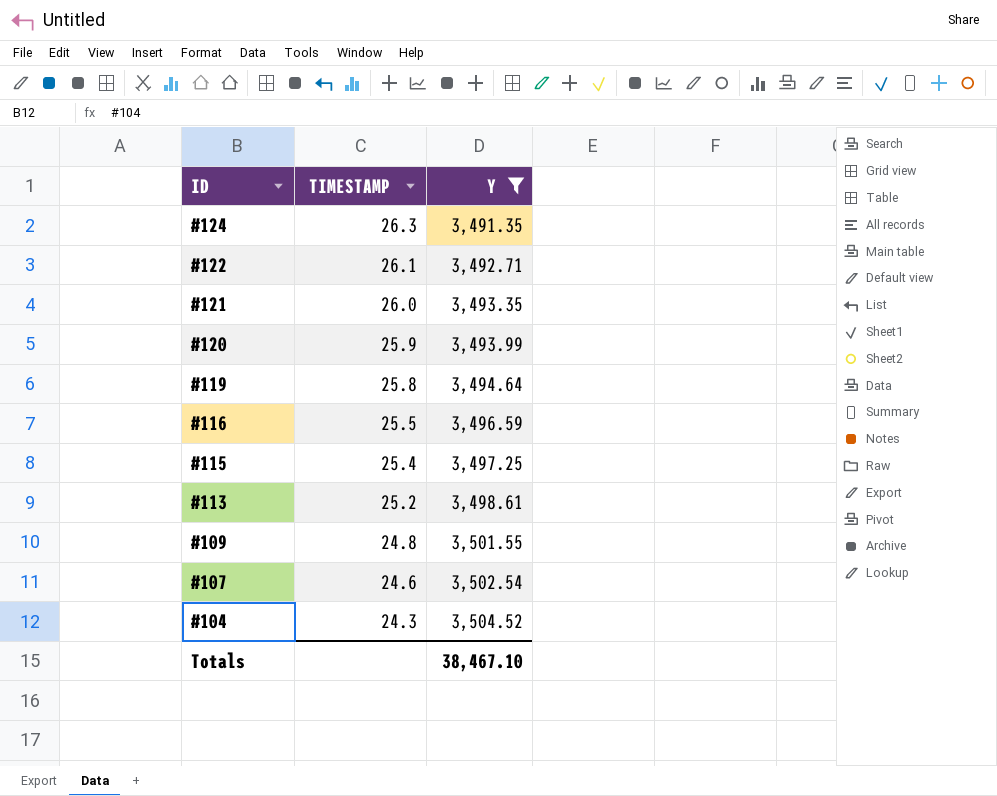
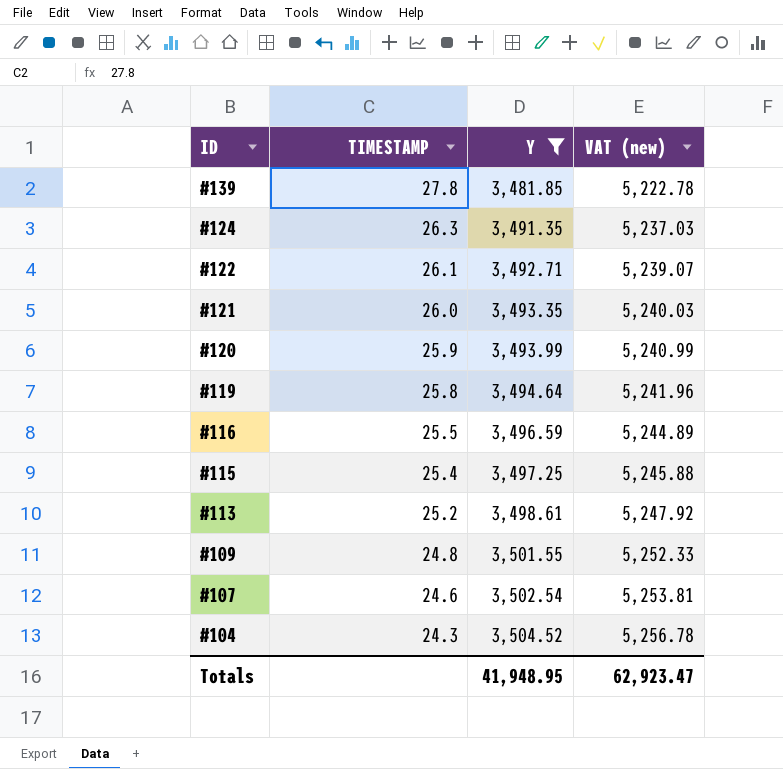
column VAT (new) | formula: none -> [Y] * 1.5
row #139: none -> 27.8 | 3,481.85 | 5,222.78
Totals | Y: 38,467.10 -> 41,948.95

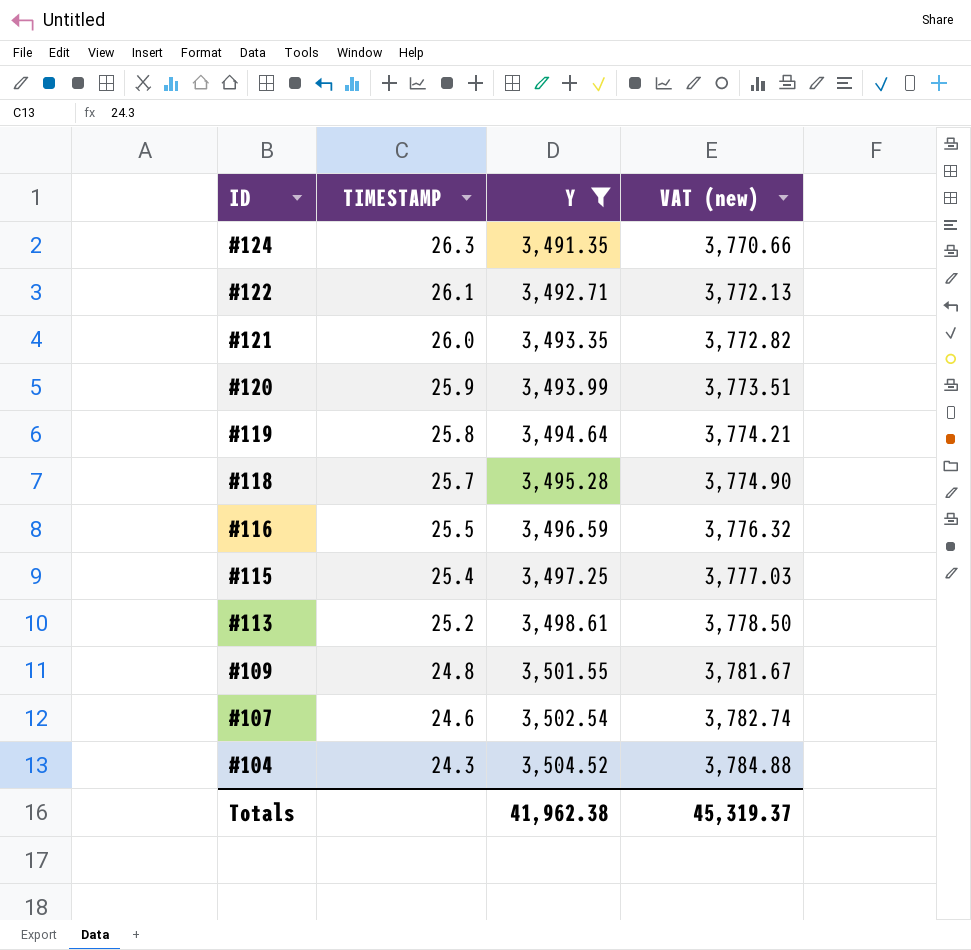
column VAT (new) | formula: [Y] * 1.5 -> [Y] * 1.08
row #139: 27.8 | 3,481.85 | 5,222.78 -> none
row #118: none -> 25.7 | 3,495.28 | 3,774.90
Totals | Y: 41,948.95 -> 41,962.38
Totals | VAT (new): 62,923.47 -> 45,319.37

